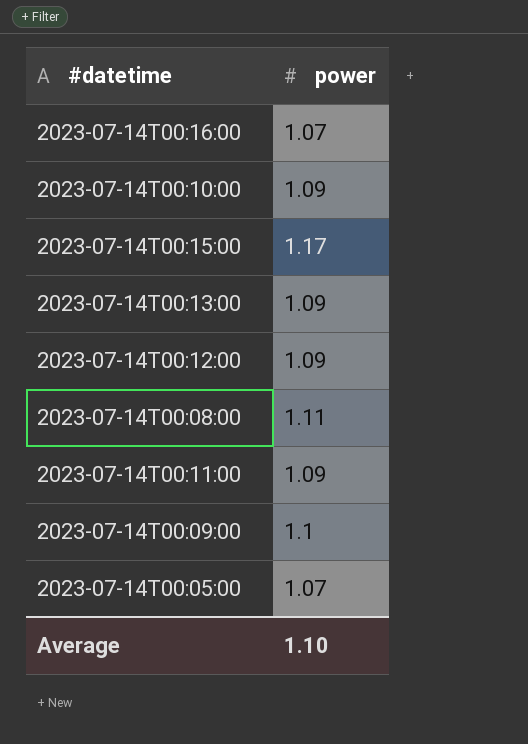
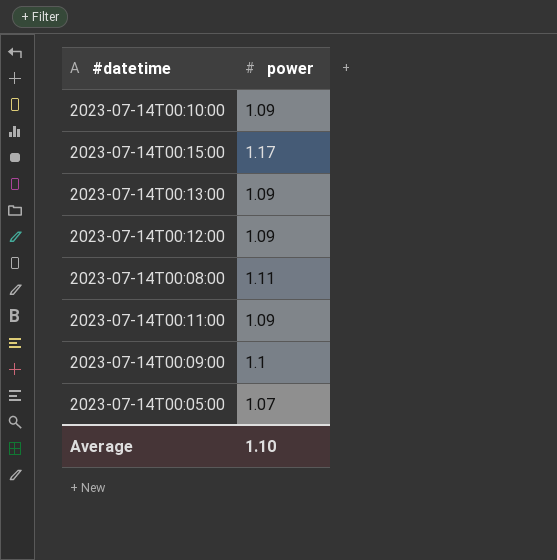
row 2023-07-14T00:16:00: 1.07 -> none

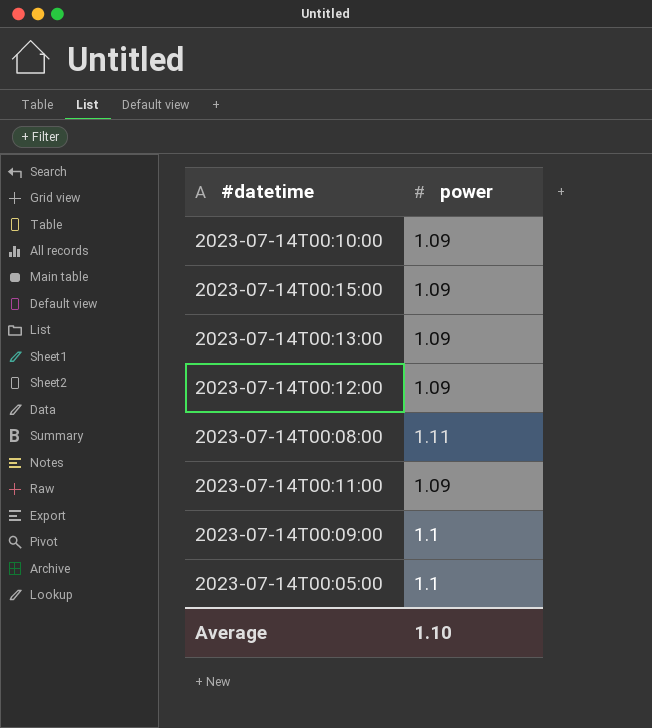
2023-07-14T00:15:00 | power: 1.17 -> 1.09
2023-07-14T00:05:00 | power: 1.07 -> 1.1

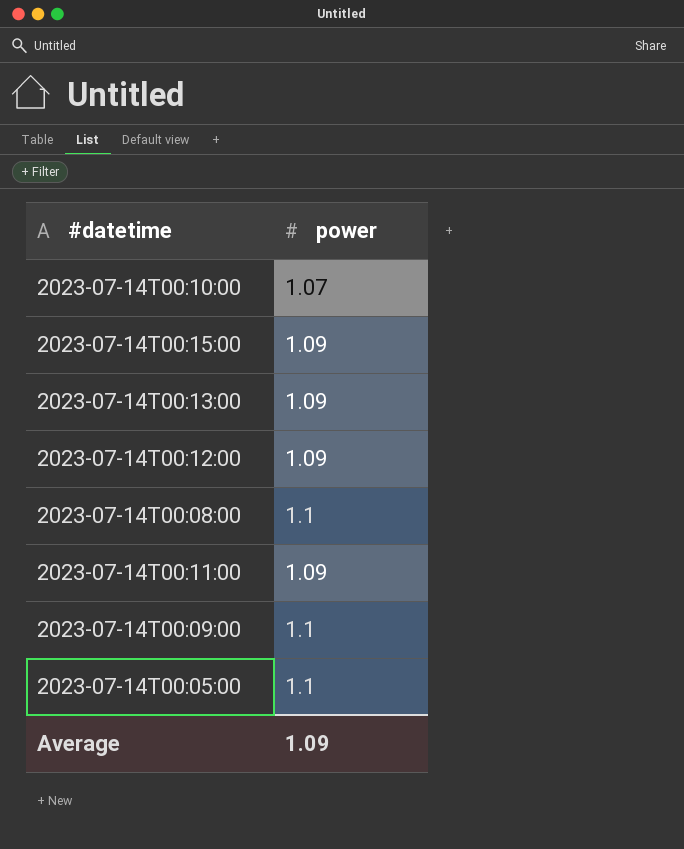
2023-07-14T00:10:00 | power: 1.09 -> 1.07
2023-07-14T00:08:00 | power: 1.11 -> 1.1
Average | power: 1.10 -> 1.09

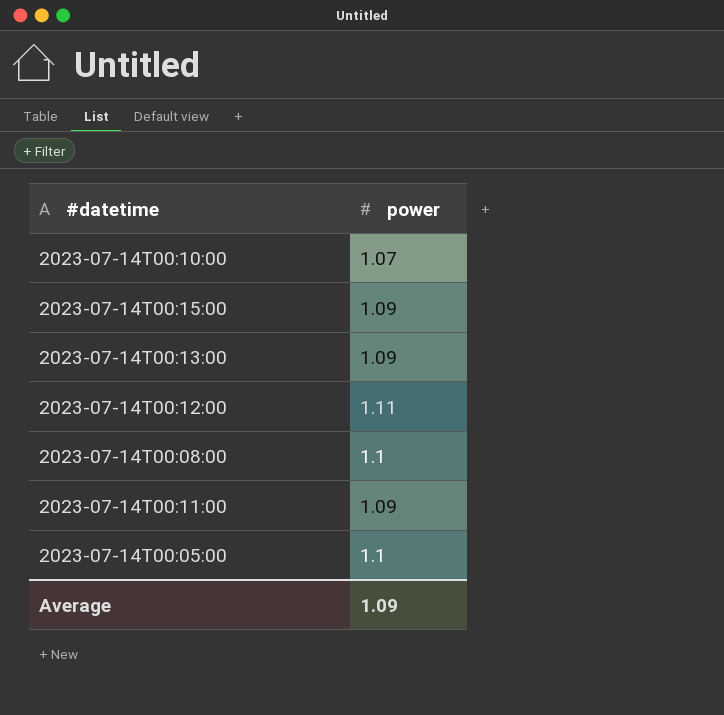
row 2023-07-14T00:09:00: 1.1 -> none
2023-07-14T00:12:00 | power: 1.09 -> 1.11

